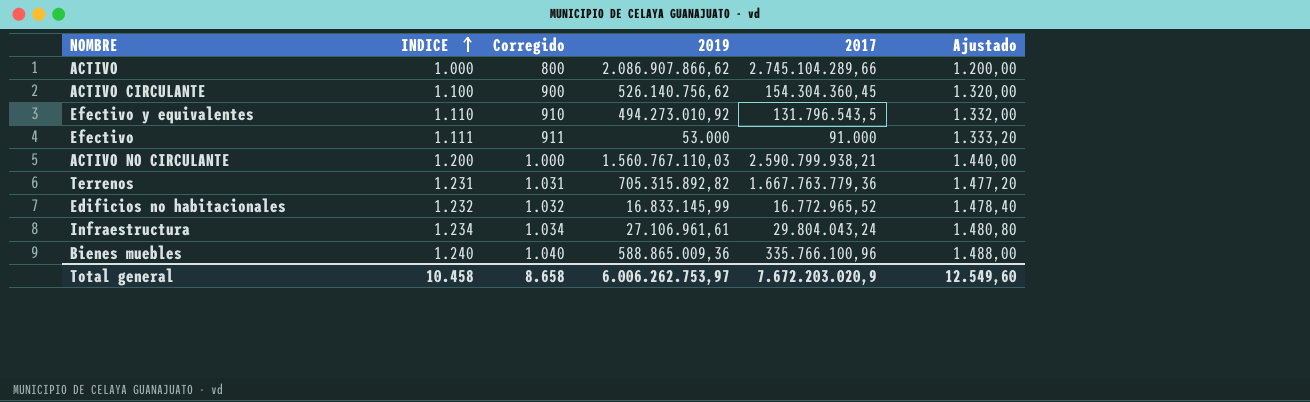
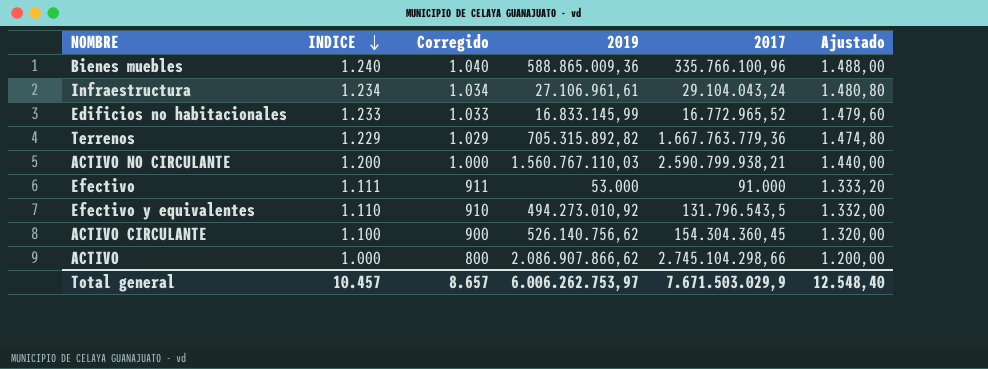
row order: INDICE ascending -> INDICE descending
Infraestructura | 2017: 29.804.043,24 -> 29.104.043,24
Edificios no habitacionales | INDICE: 1.232 -> 1.233
Edificios no habitacionales | Corregido: 1.032 -> 1.033
Edificios no habitacionales | Ajustado: 1.478,40 -> 1.479,60
Terrenos | INDICE: 1.231 -> 1.229
Terrenos | Corregido: 1.031 -> 1.029
Terrenos | Ajustado: 1.477,20 -> 1.474,80
ACTIVO | 2017: 2.745.104.289,66 -> 2.745.104.298,66
Total general | INDICE: 10.458 -> 10.457
Total general | Corregido: 8.658 -> 8.657
Total general | 2017: 7.672.203.020,9 -> 7.671.503.029,9
Total general | Ajustado: 12.549,60 -> 12.548,40

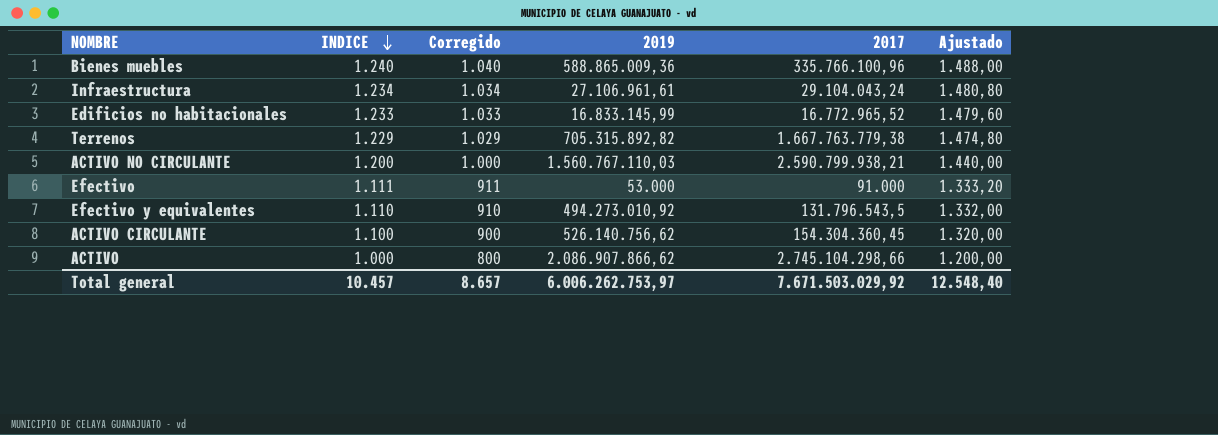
Terrenos | 2017: 1.667.763.779,36 -> 1.667.763.779,38
Total general | 2017: 7.671.503.029,9 -> 7.671.503.029,92

